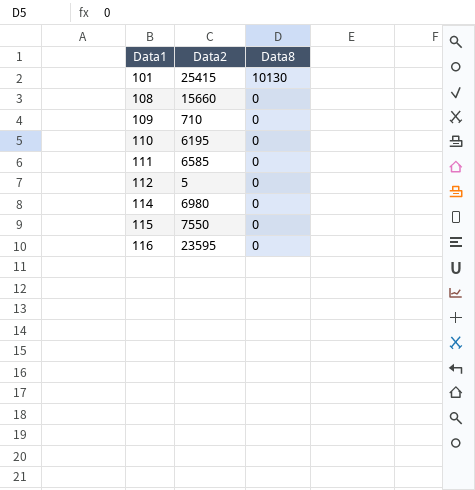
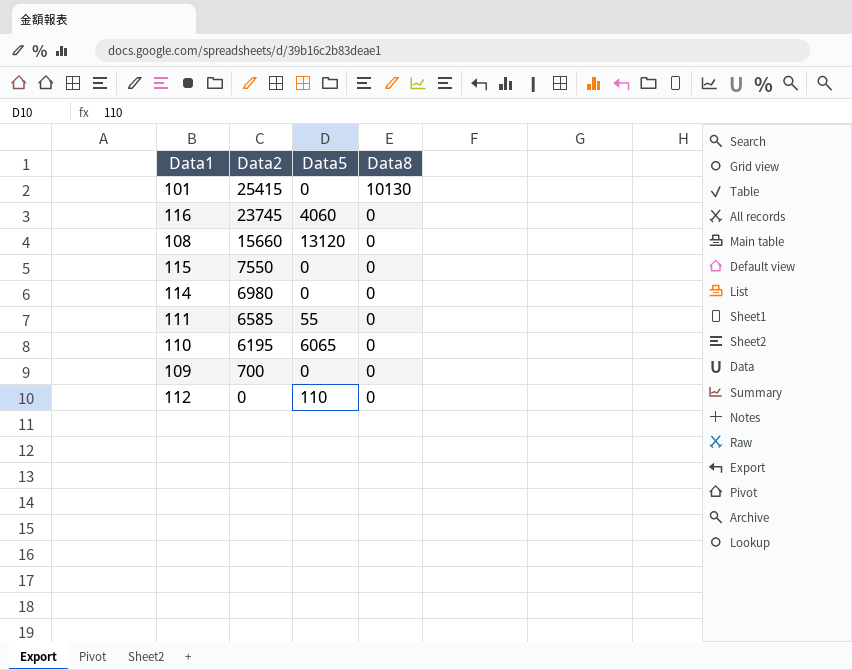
row order: Data1 ascending -> Data2 descending
column Data5 | position: none -> 3
116 | Data2: 23595 -> 23745
109 | Data2: 710 -> 700
112 | Data2: 5 -> 0

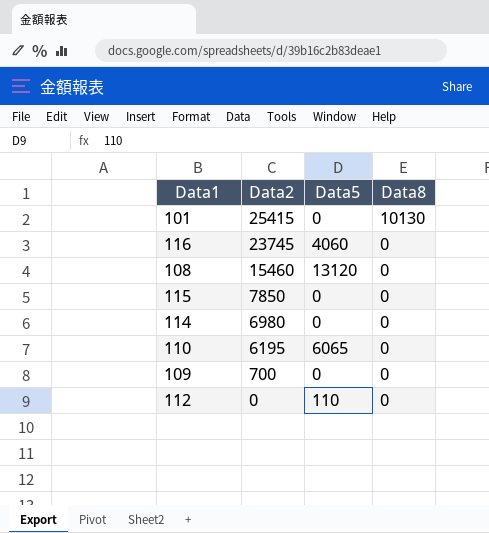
row 111: 6585 | 55 | 0 -> none
108 | Data2: 15660 -> 15460
115 | Data2: 7550 -> 7850

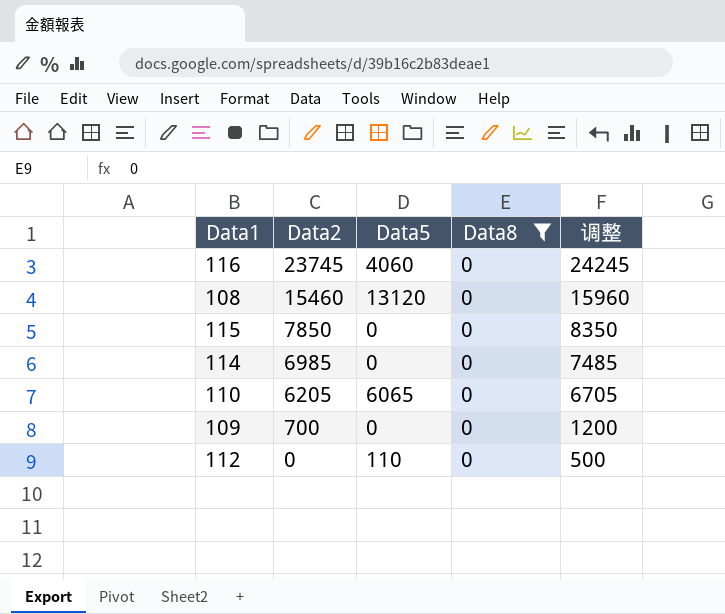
filter: none -> Data8 = 0
column 调整 | formula: none -> [Data2] + 500
114 | Data2: 6980 -> 6985
110 | Data2: 6195 -> 6205

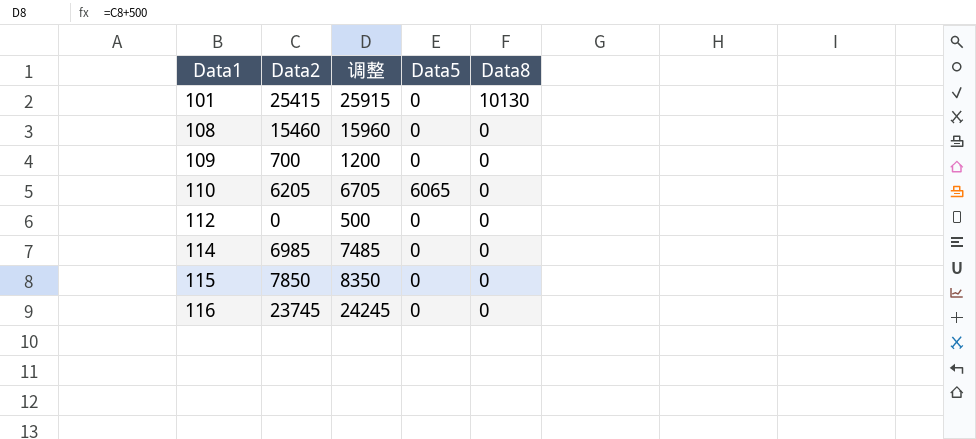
filter: Data8 = 0 -> none
row order: Data2 descending -> Data1 ascending
column 调整 | position: 5 -> 3
108 | Data5: 13120 -> 0
112 | Data5: 110 -> 0
116 | Data5: 4060 -> 0

